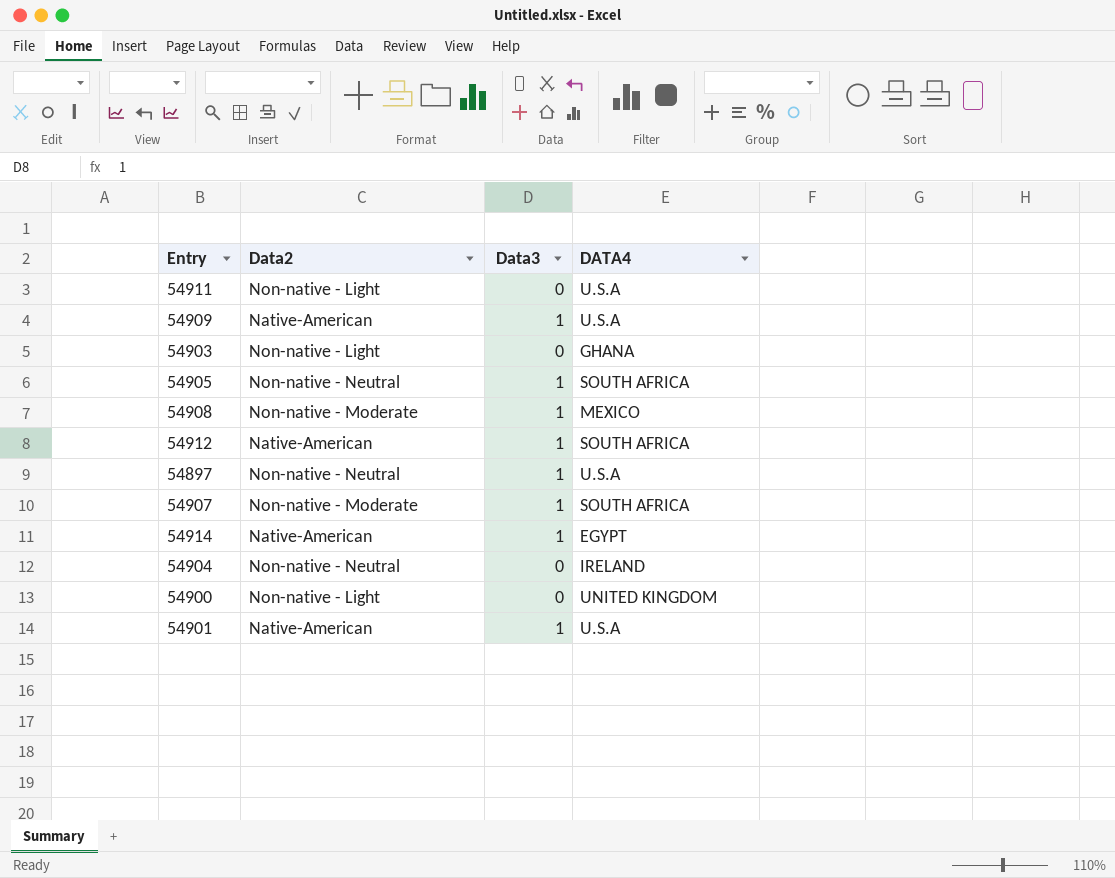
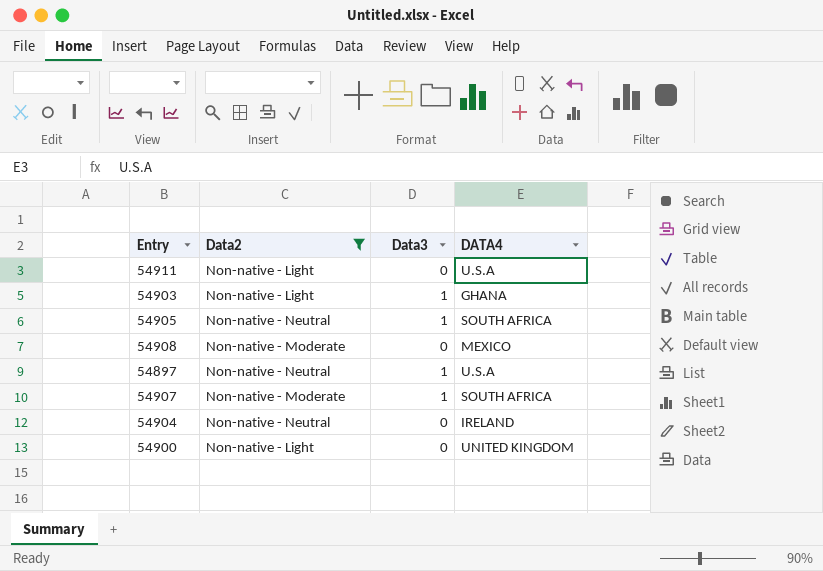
filter: none -> Data2 != Native-American
54903 | Data3: 0 -> 1
54908 | Data3: 1 -> 0

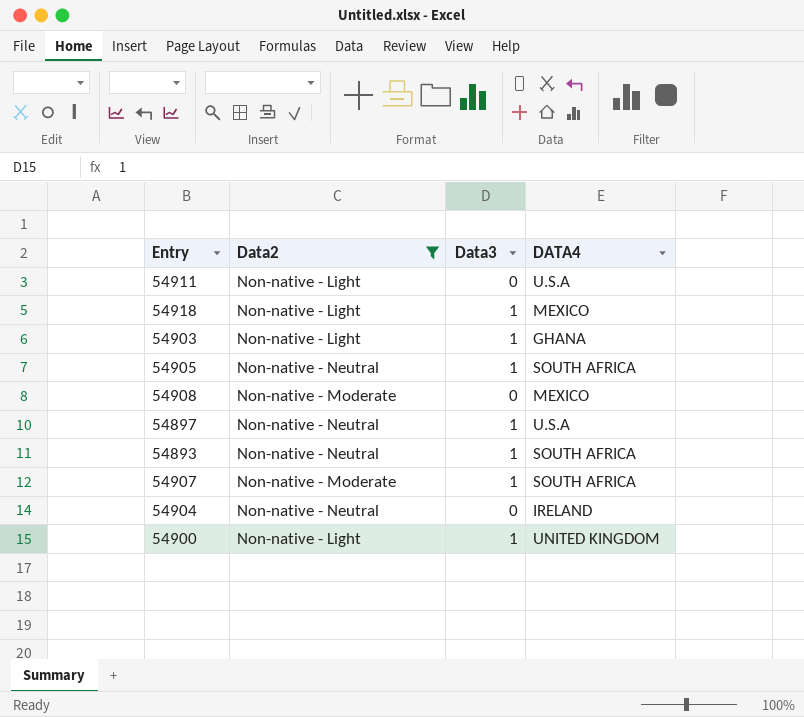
row 54918: none -> Non-native - Light | 1 | MEXICO
row 54893: none -> Non-native - Neutral | 1 | SOUTH AFRICA
54900 | Data3: 0 -> 1

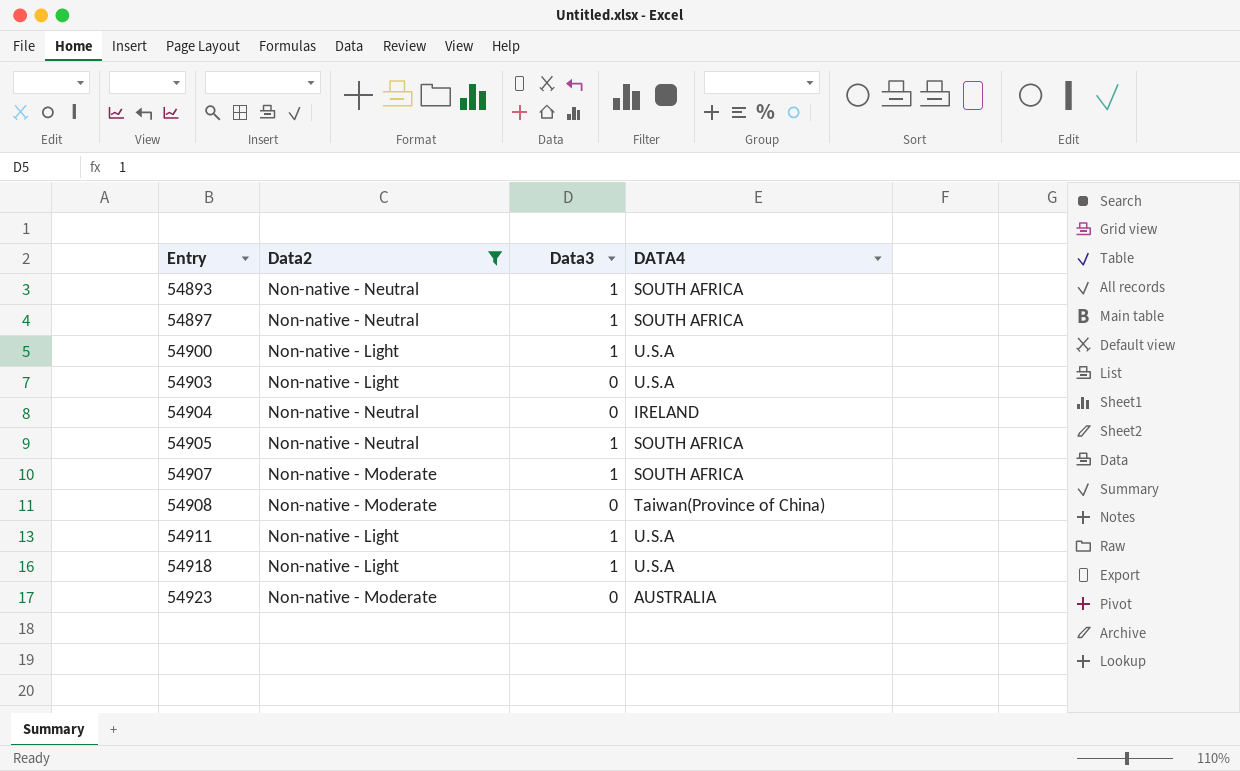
row order: none -> Entry ascending
54897 | DATA4: U.S.A -> SOUTH AFRICA
54900 | DATA4: UNITED KINGDOM -> U.S.A
54903 | Data3: 1 -> 0
54903 | DATA4: GHANA -> U.S.A
54908 | DATA4: MEXICO -> Taiwan(Province of China)
54911 | Data3: 0 -> 1
54918 | DATA4: MEXICO -> U.S.A
row 54923: none -> Non-native - Moderate | 0 | AUSTRALIA

